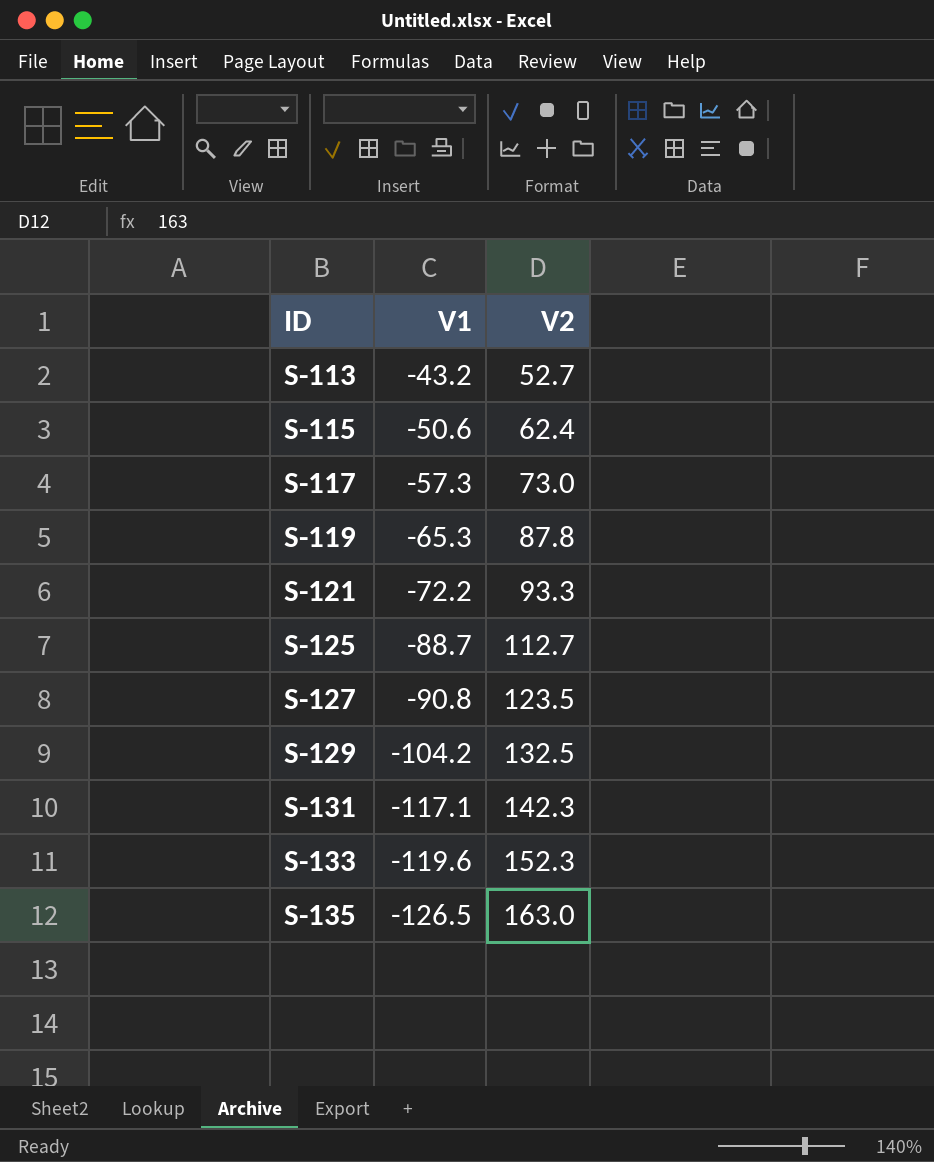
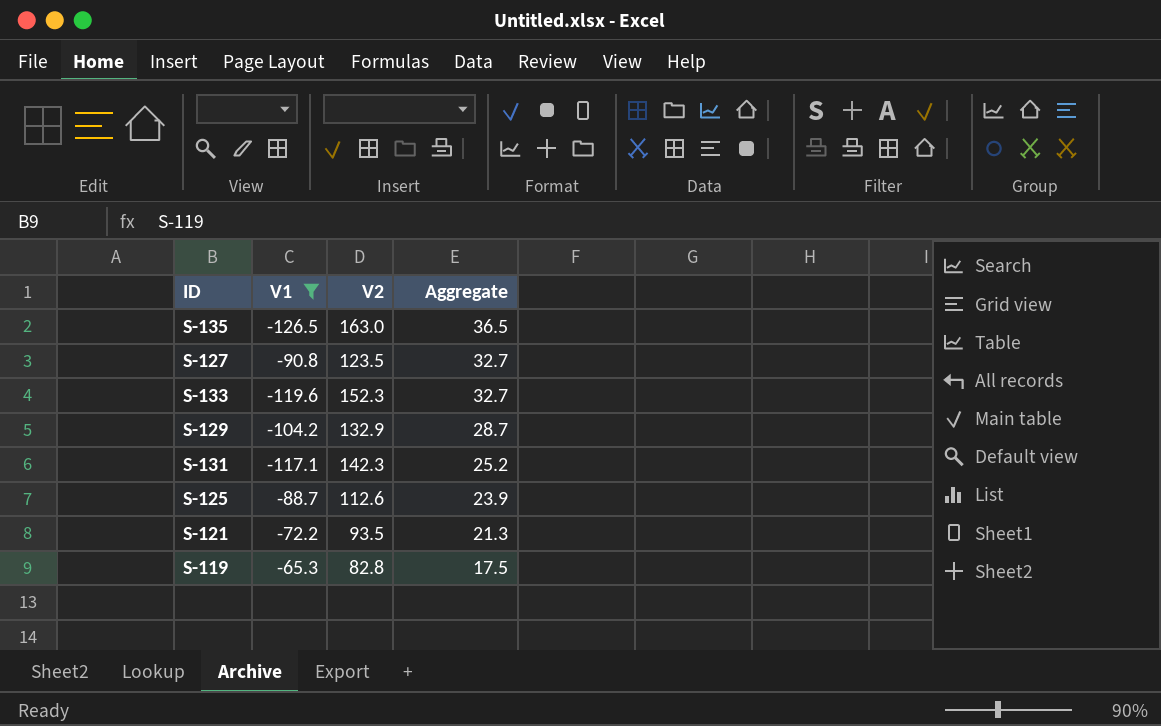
filter: none -> V1 <= -65.3
row order: ID ascending -> Aggregate descending
column Aggregate | formula: none -> [V1] + [V2]
S-129 | V2: 132.5 -> 132.9
S-125 | V2: 112.7 -> 112.6
S-121 | V2: 93.3 -> 93.5
S-119 | V2: 87.8 -> 82.8

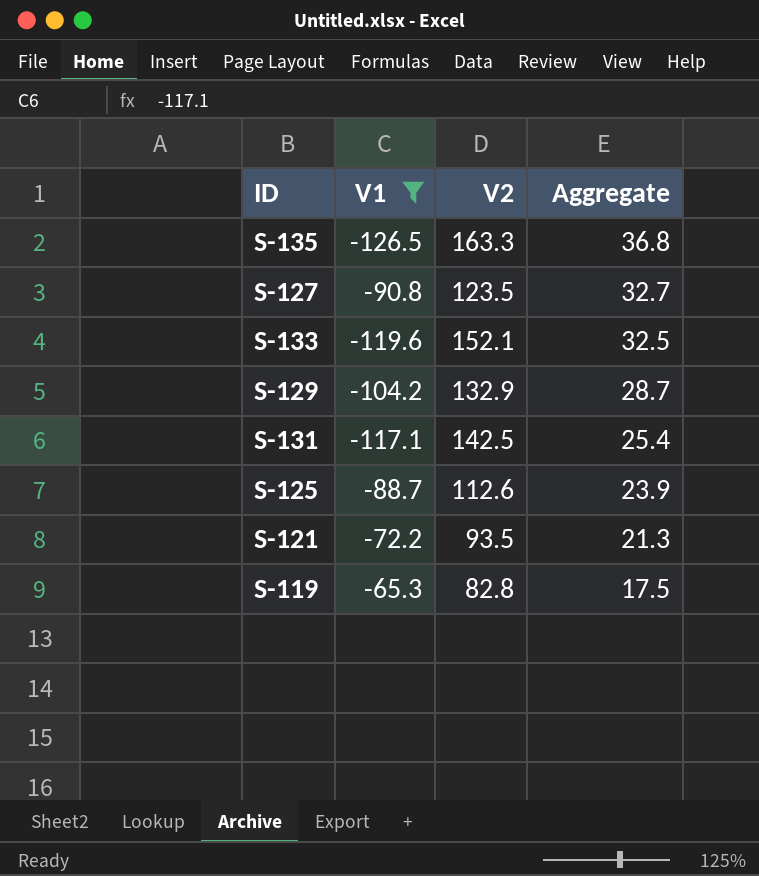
S-135 | V2: 163.0 -> 163.3
S-135 | Aggregate: 36.5 -> 36.8
S-133 | V2: 152.3 -> 152.1
S-133 | Aggregate: 32.7 -> 32.5
S-131 | V2: 142.3 -> 142.5
S-131 | Aggregate: 25.2 -> 25.4

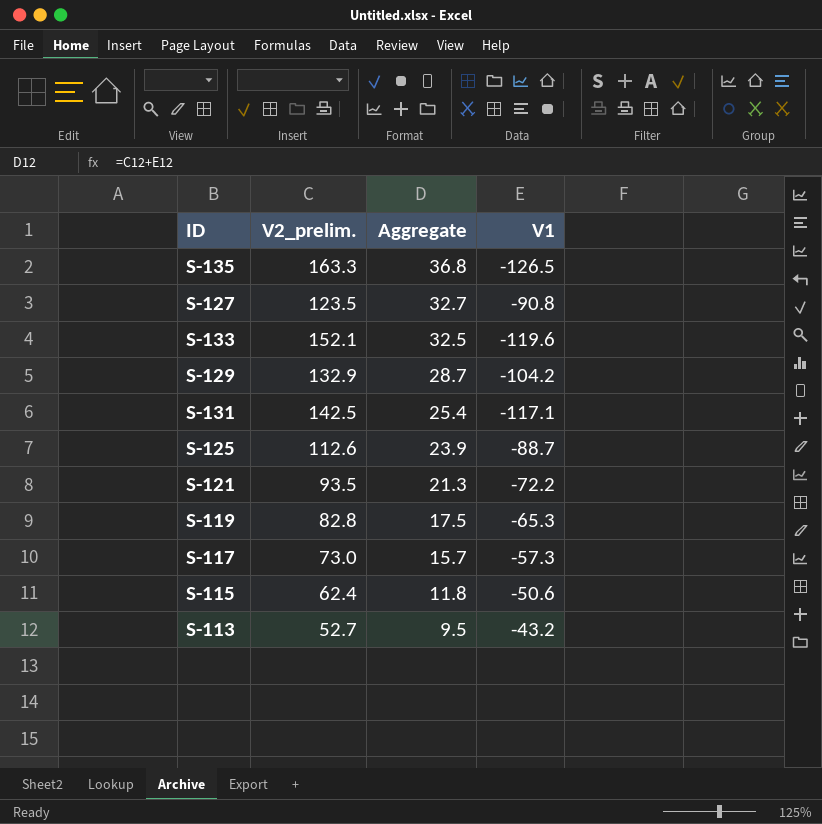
filter: V1 <= -65.3 -> none
column name: V2 -> V2_prelim.
column V1 | position: 2 -> 4

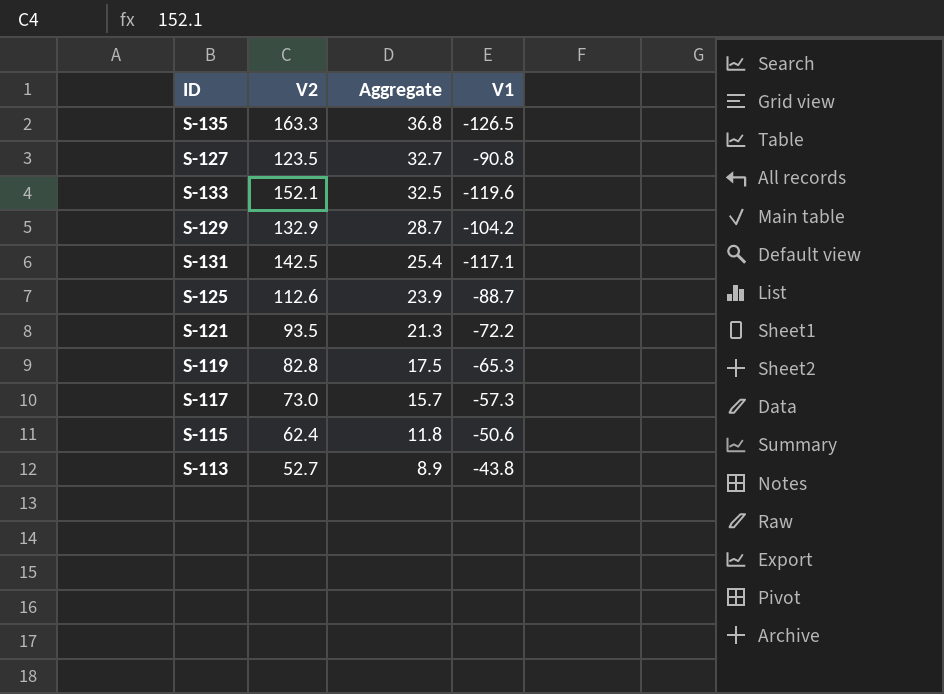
column name: V2_prelim. -> V2
S-113 | Aggregate: 9.5 -> 8.9
S-113 | V1: -43.2 -> -43.8

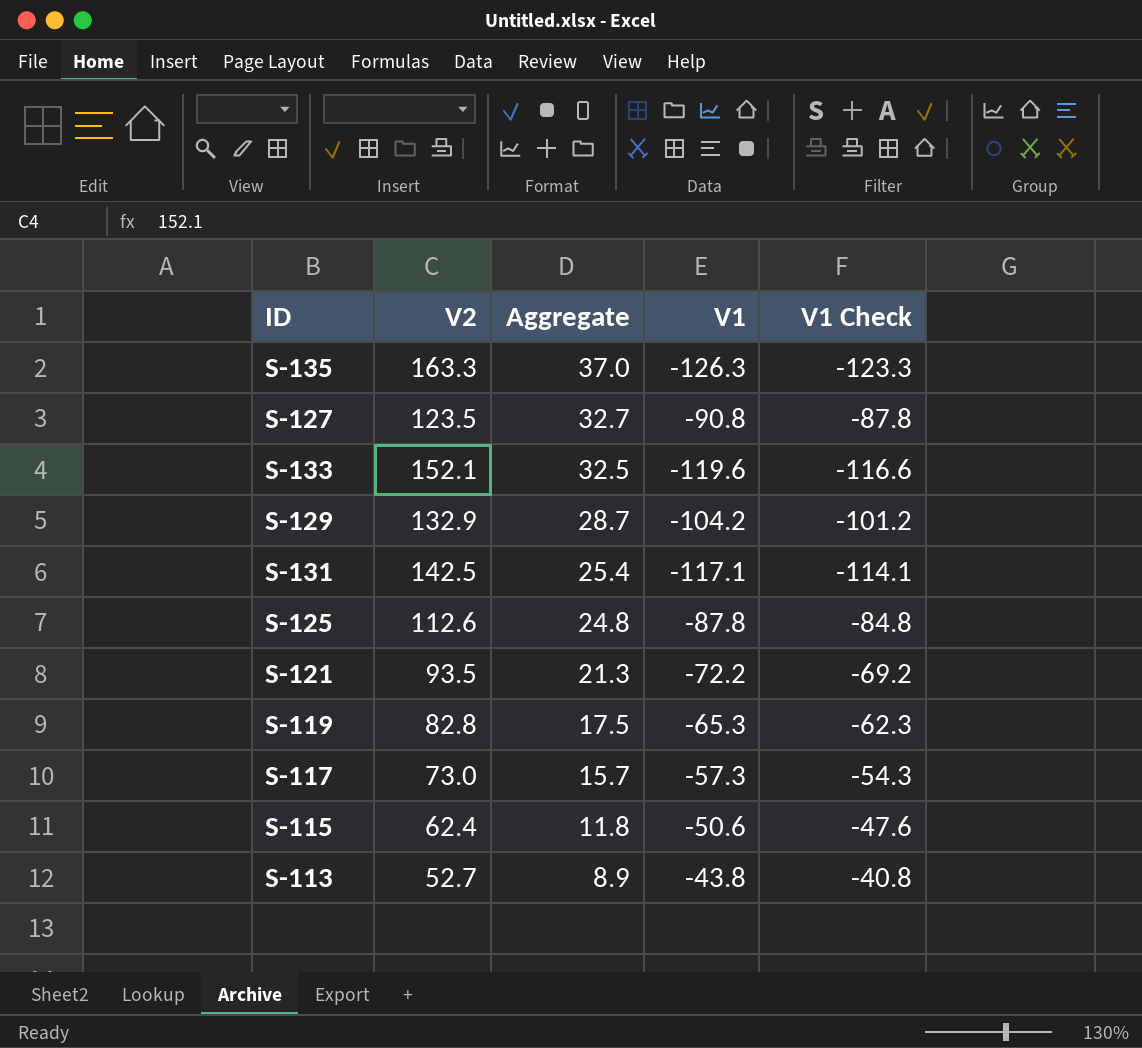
column V1 Check | formula: none -> [V1] + 3
S-135 | Aggregate: 36.8 -> 37.0
S-135 | V1: -126.5 -> -126.3
S-125 | Aggregate: 23.9 -> 24.8
S-125 | V1: -88.7 -> -87.8

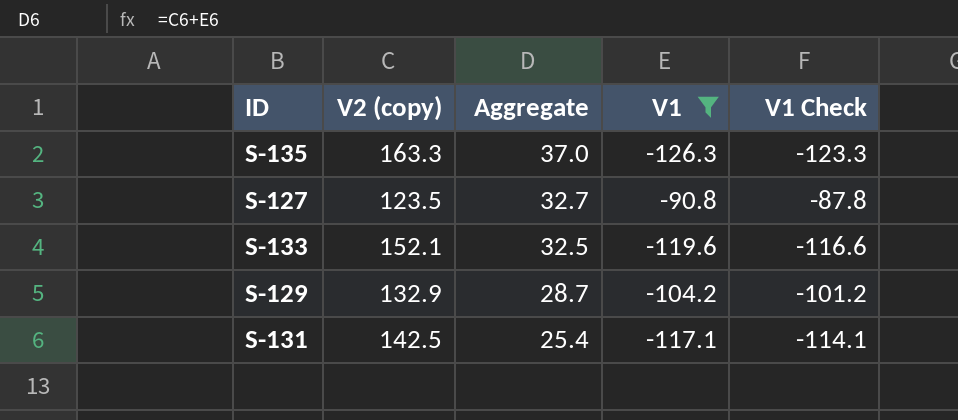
filter: none -> V1 <= -90.8
column name: V2 -> V2 (copy)

